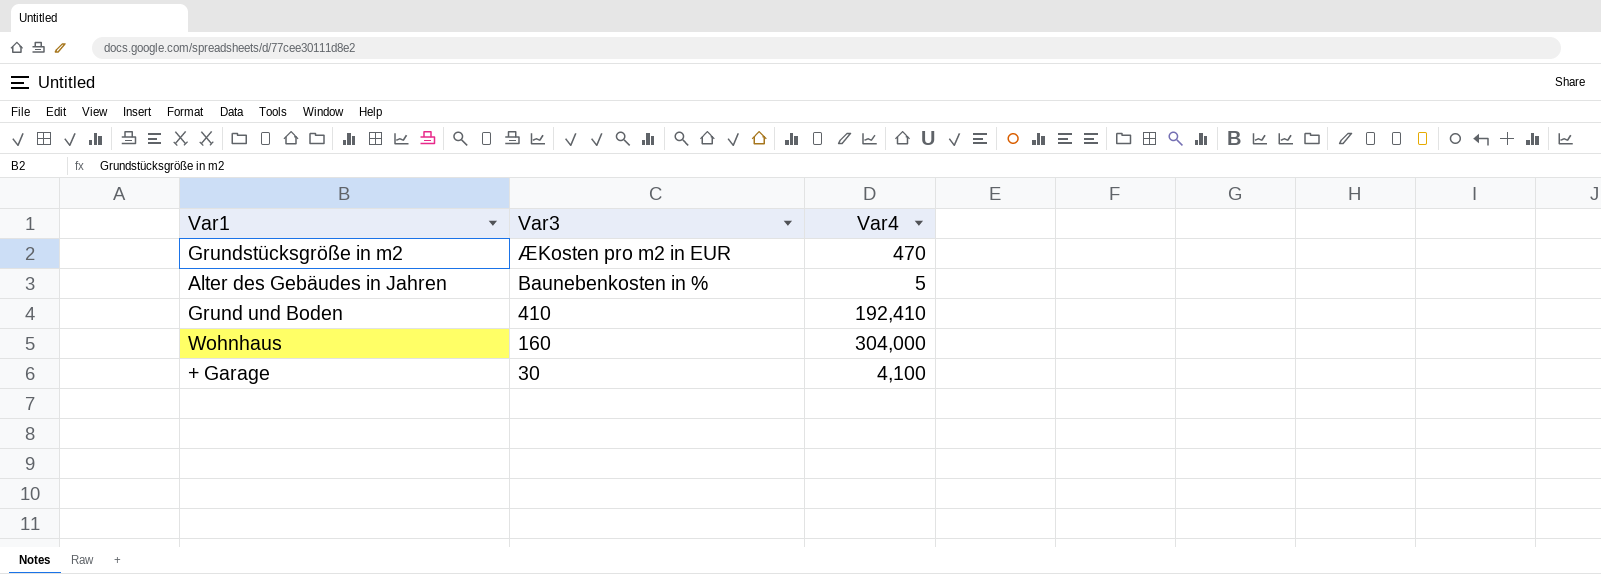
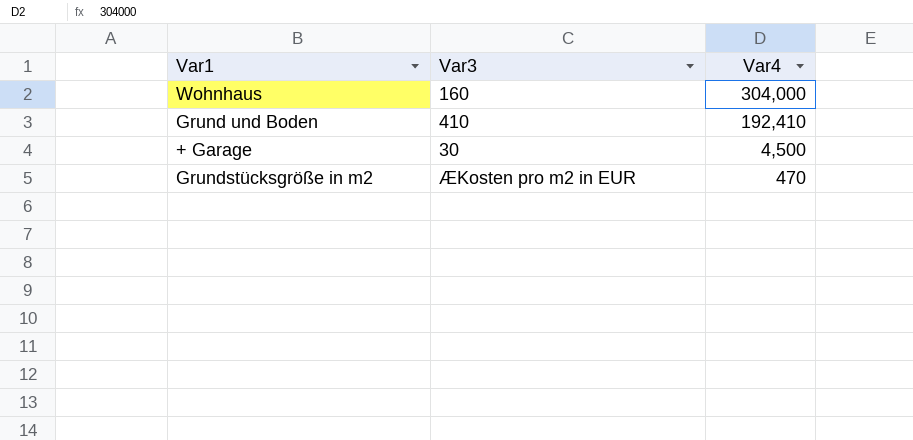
row order: Var3 descending -> Var4 descending
row Alter des Gebäudes in Jahren: Baunebenkosten in % | 5 -> none
+ Garage | Var4: 4,100 -> 4,500

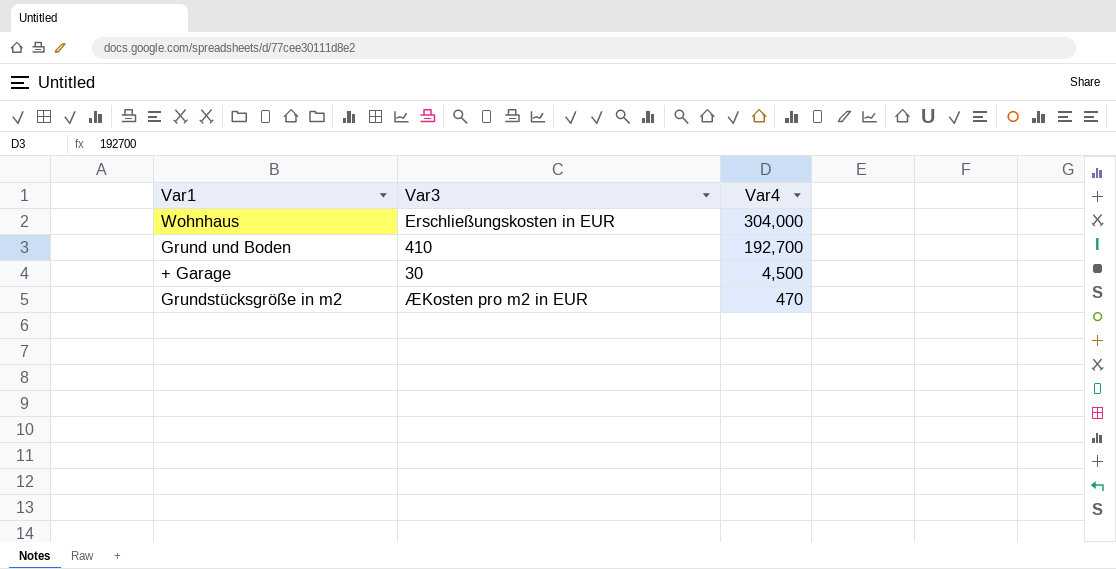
Wohnhaus | Var3: 160 -> Erschließungskosten in EUR
Grund und Boden | Var4: 192,410 -> 192,700

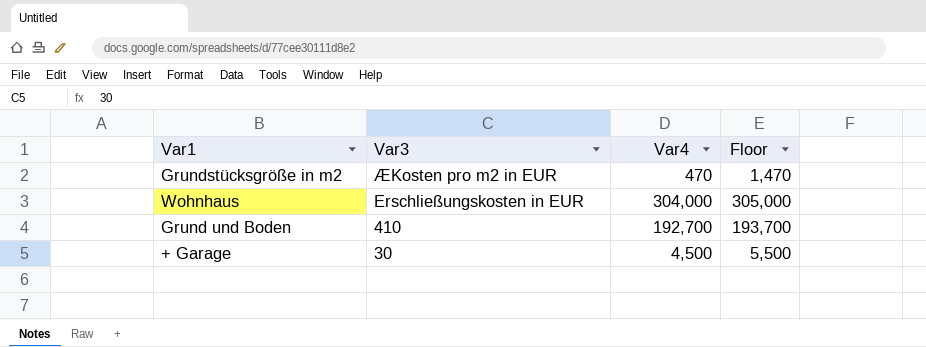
row order: Var4 descending -> Var3 descending
column Floor | formula: none -> [Var4] + 1000

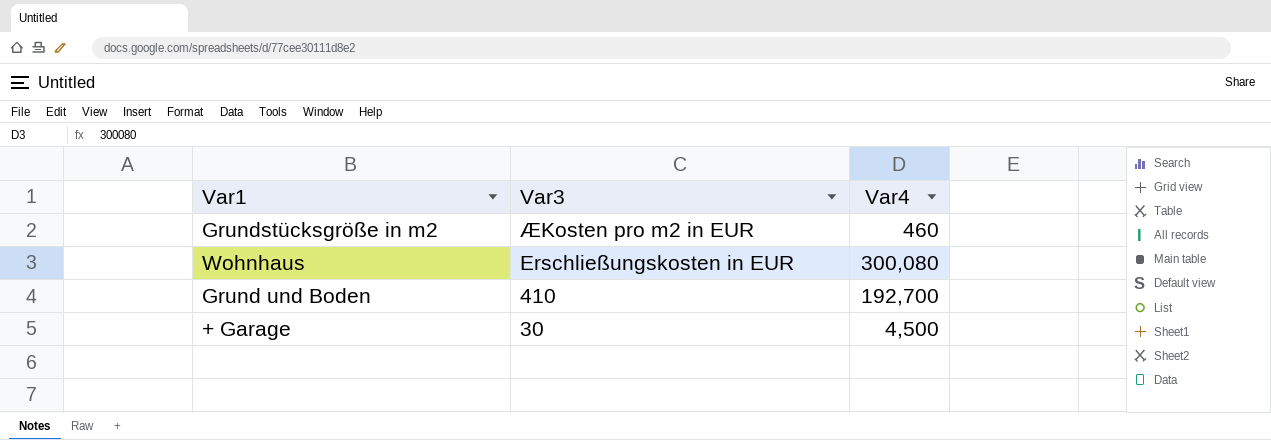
column Floor | formula: [Var4] + 1000 -> none
Grundstücksgröße in m2 | Var4: 470 -> 460
Wohnhaus | Var4: 304,000 -> 300,080

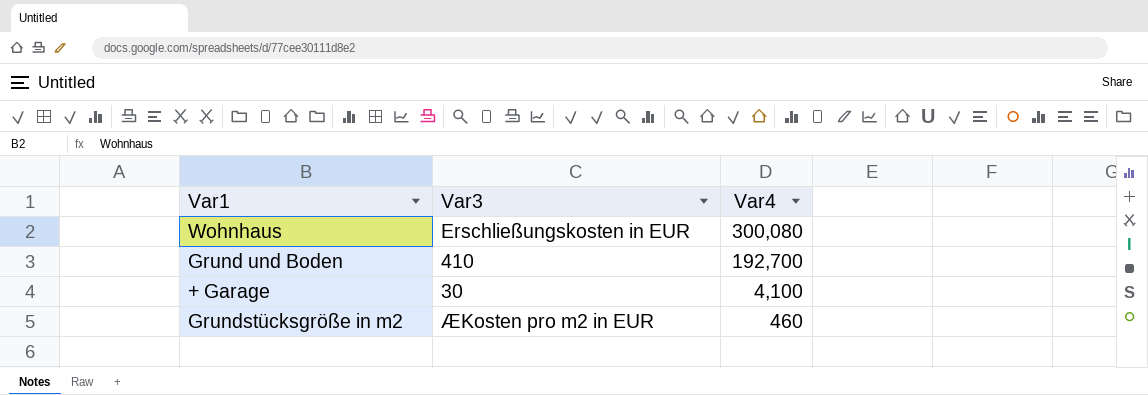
row order: Var3 descending -> Var4 descending
+ Garage | Var4: 4,500 -> 4,100

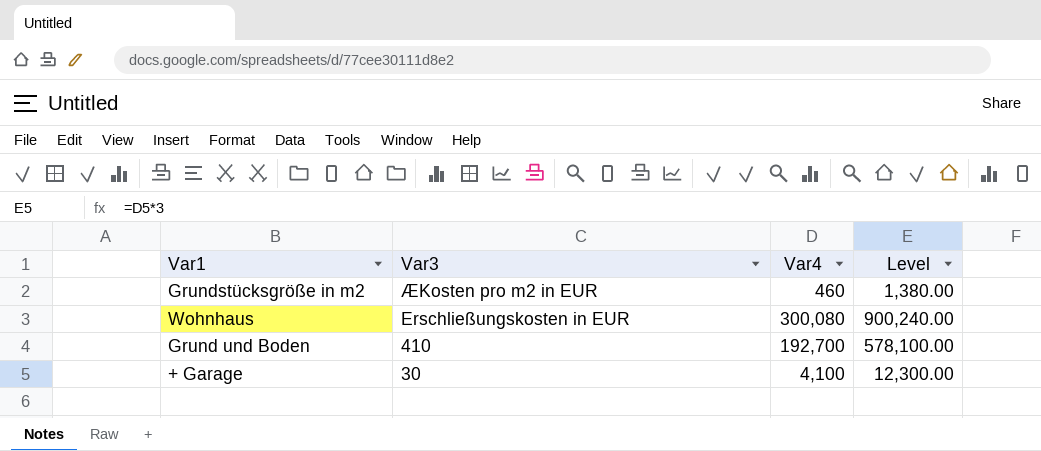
row order: Var4 descending -> Var3 descending
column Level | formula: none -> [Var4] * 3

